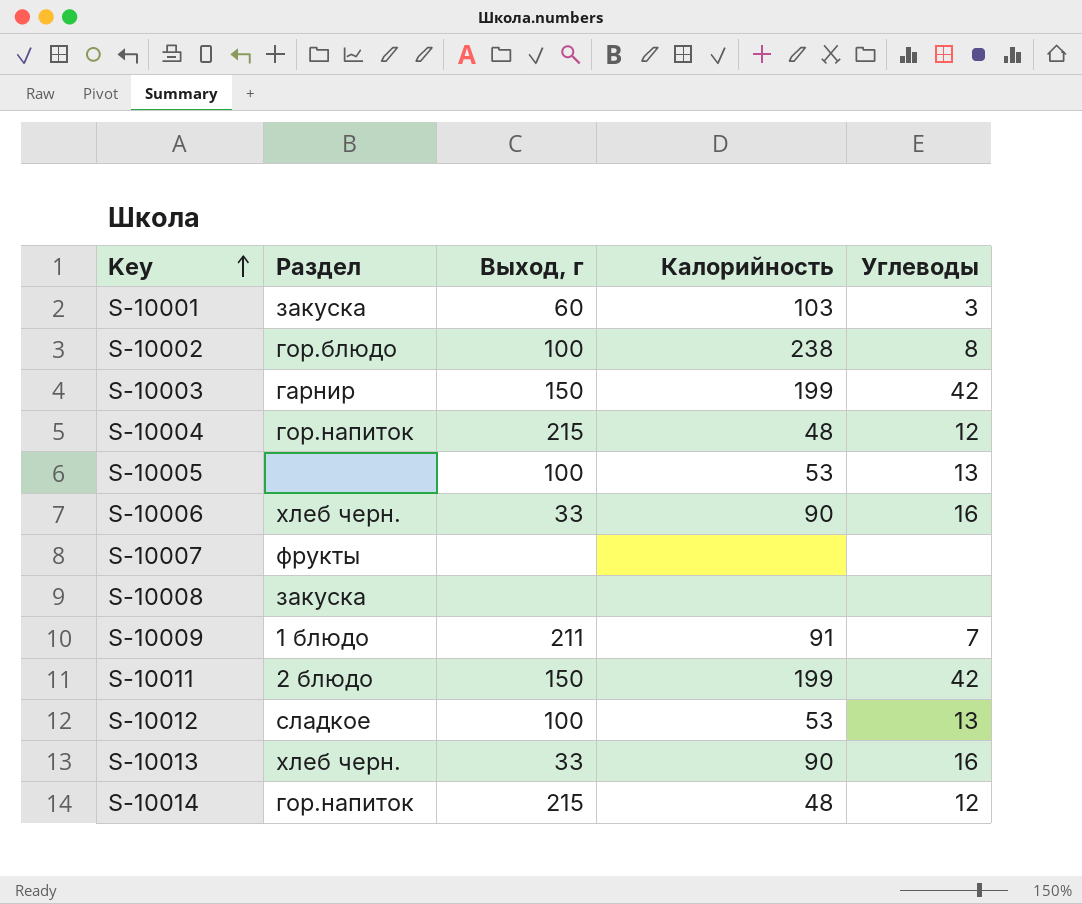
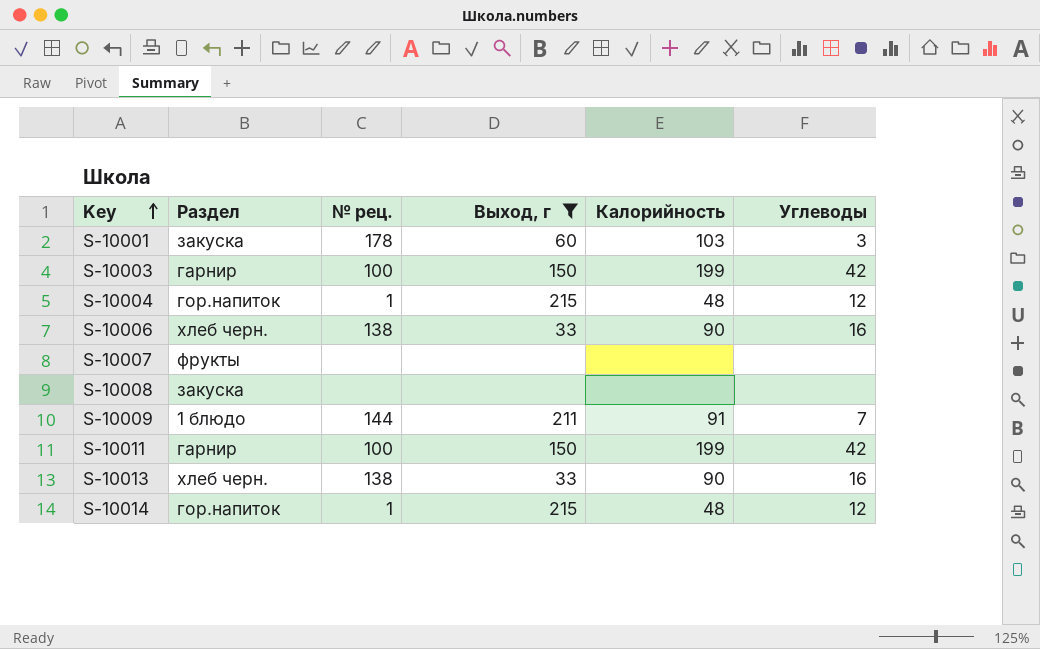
filter: none -> Выход, г != 100
column № рец. | position: none -> 3
S-10011 | Раздел: 2 блюдо -> гарнир

